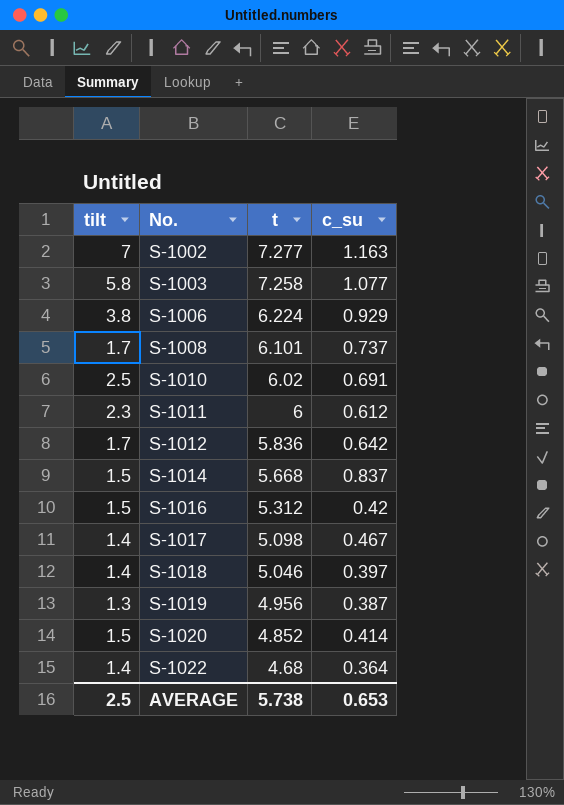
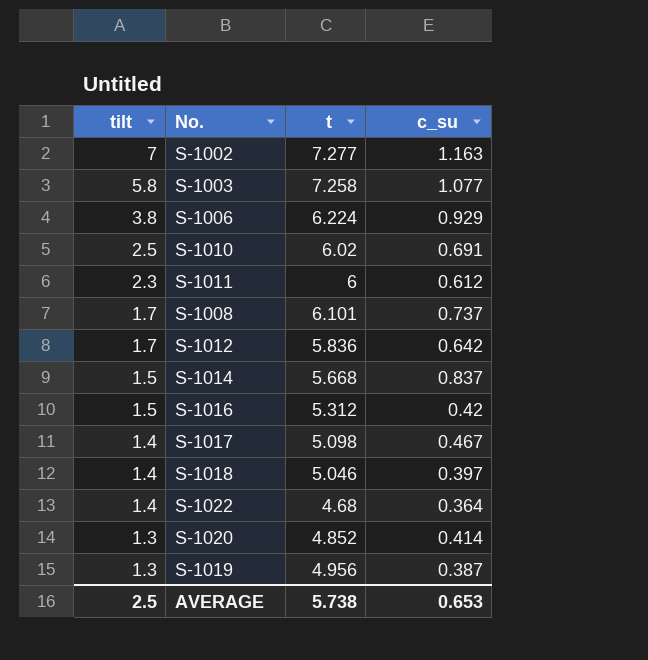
row order: No. ascending -> tilt descending
S-1020 | tilt: 1.5 -> 1.3

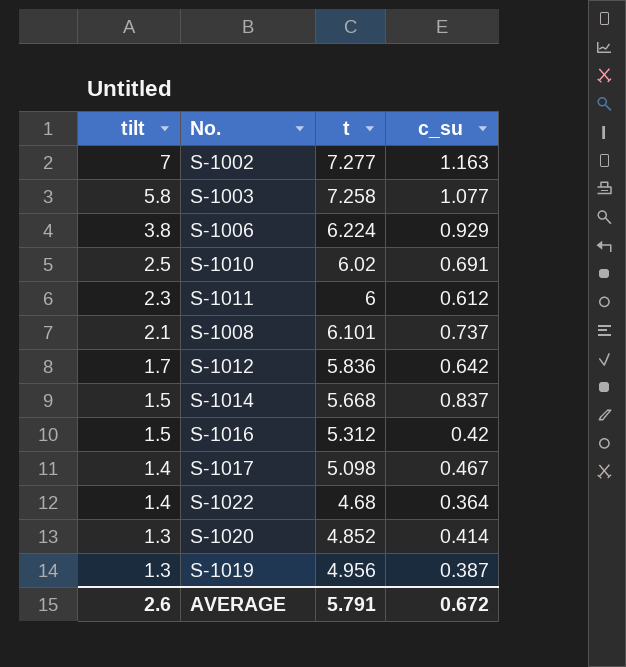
row S-1018: 1.4 | 5.046 | 0.397 -> none
S-1008 | tilt: 1.7 -> 2.1
AVERAGE | tilt: 2.5 -> 2.6
AVERAGE | t: 5.738 -> 5.791
AVERAGE | c_su: 0.653 -> 0.672

